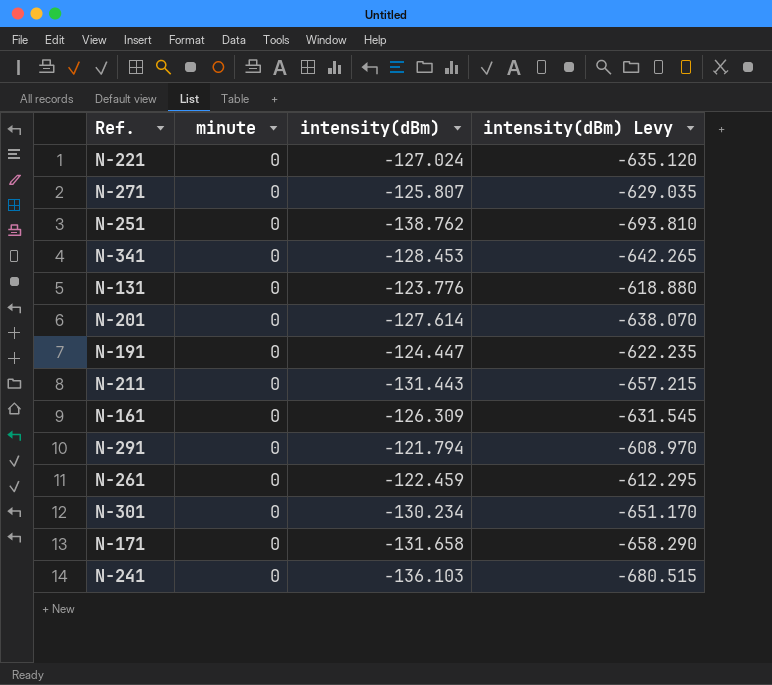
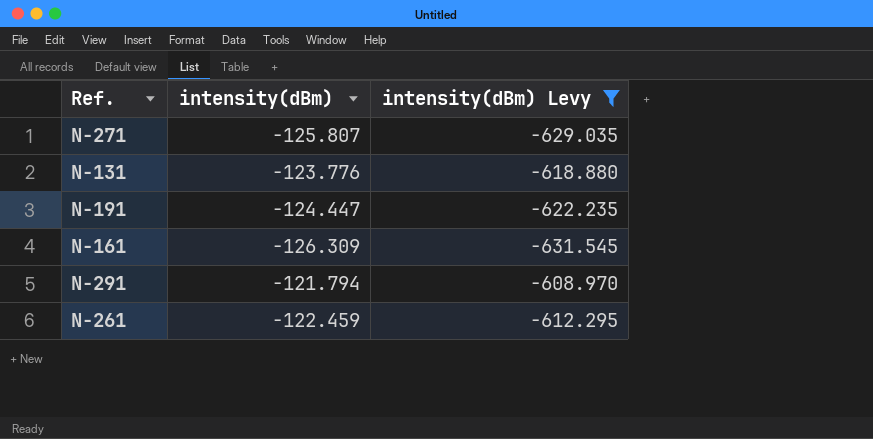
filter: none -> intensity(dBm) Levy >= -631.545
column minute | position: 2 -> none

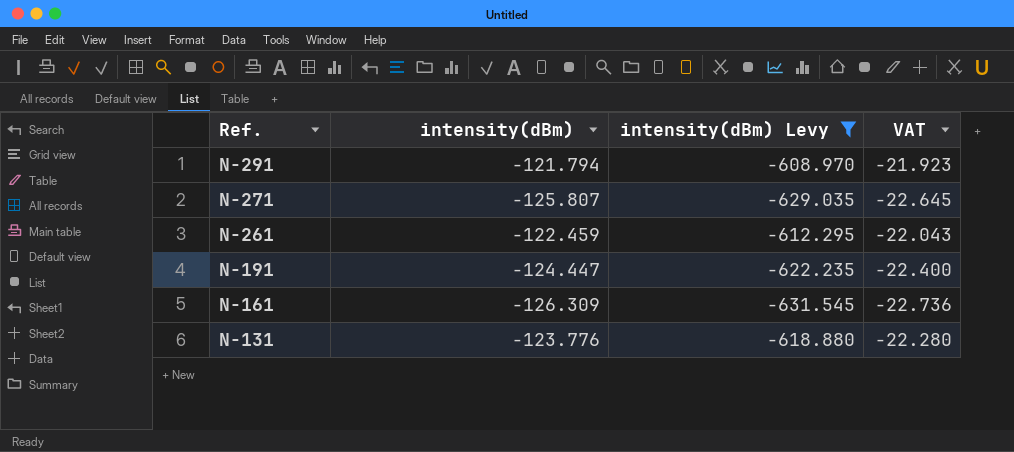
row order: none -> Ref. descending
column VAT | formula: none -> [intensity(dBm)] * 0.18

